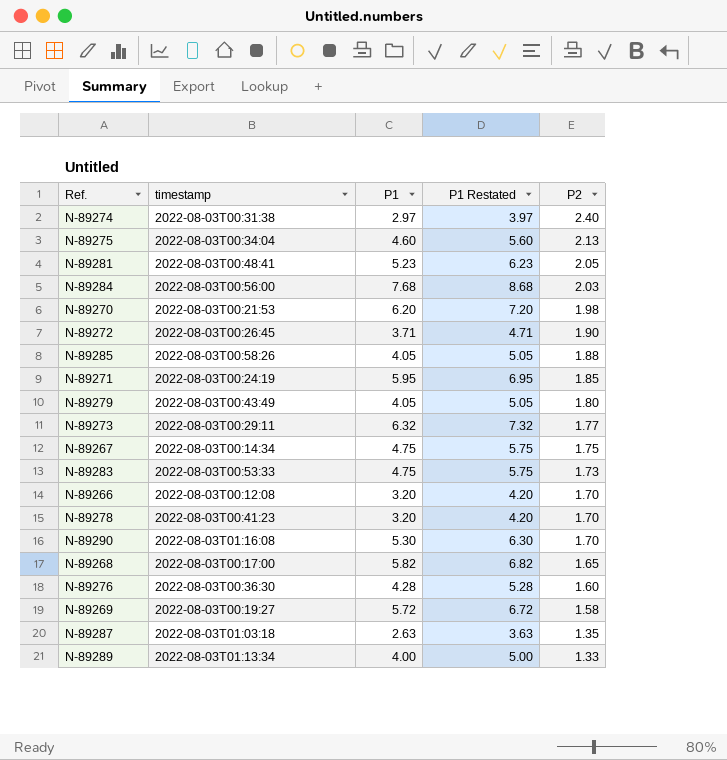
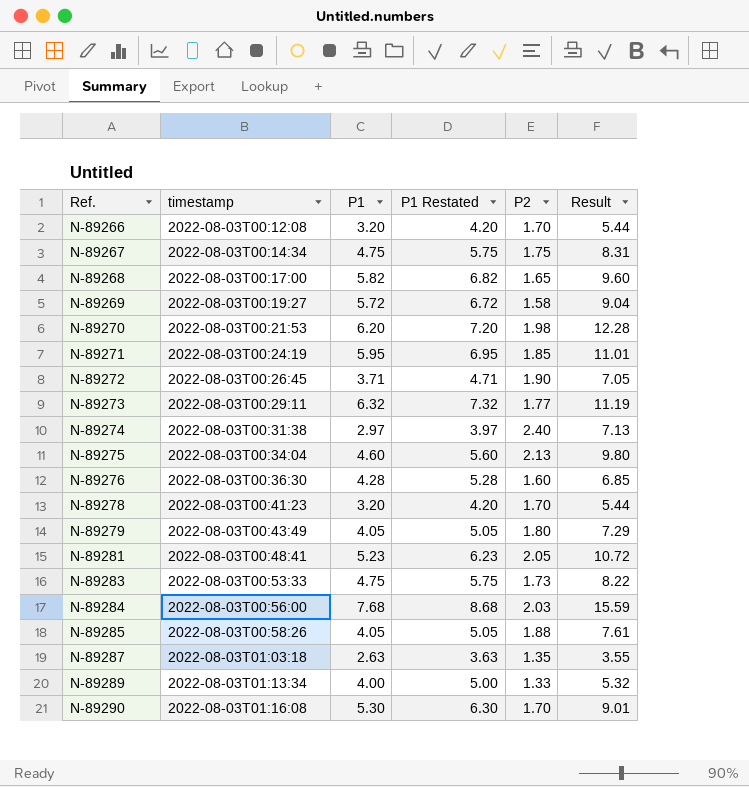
row order: P2 descending -> Ref. ascending
column Result | formula: none -> [P1] * [P2]

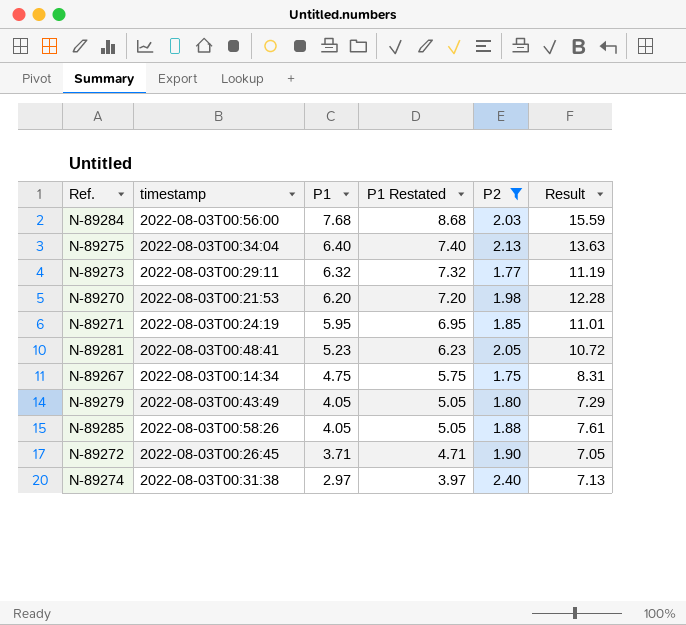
filter: none -> P2 >= 1.75
row order: Ref. ascending -> P1 descending
N-89275 | P1: 4.60 -> 6.40
N-89275 | P1 Restated: 5.60 -> 7.40
N-89275 | Result: 9.80 -> 13.63

